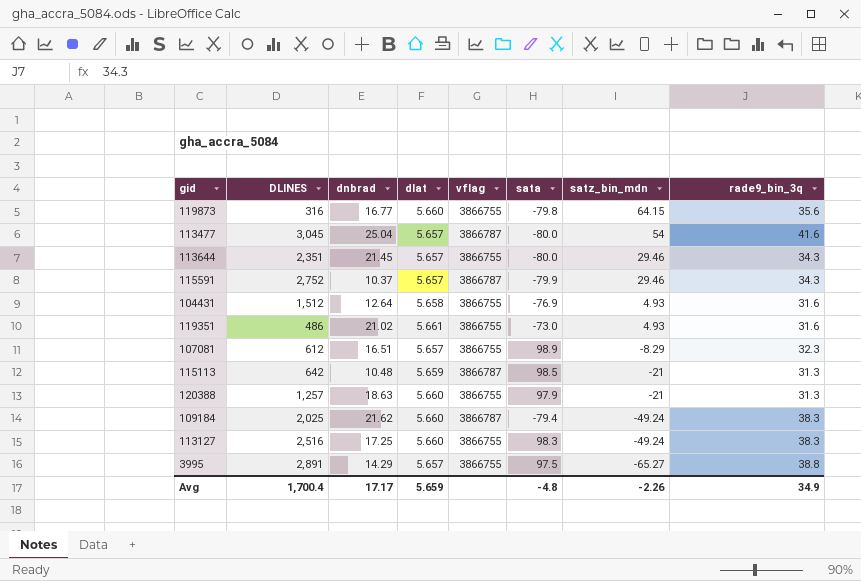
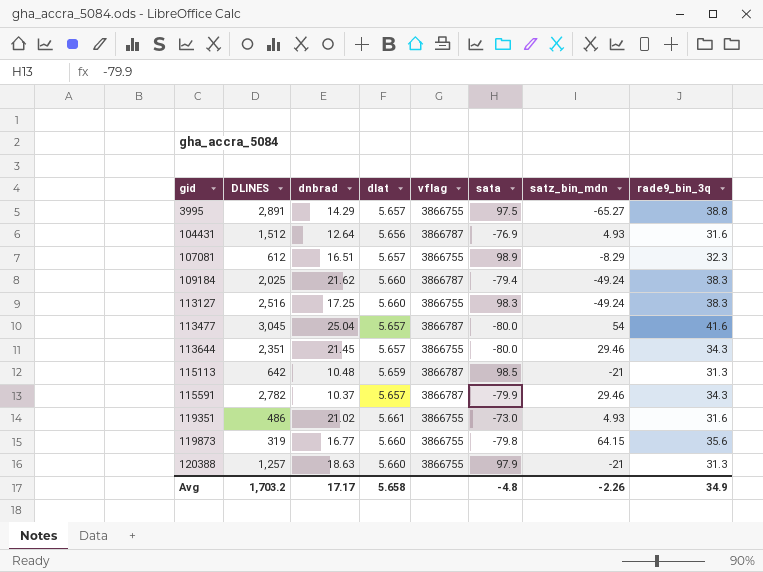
row order: satz_bin_mdn descending -> gid ascending
104431 | dlat: 5.658 -> 5.656
104431 | vflag: 3866755 -> 3866787
115591 | DLINES: 2,752 -> 2,782
119873 | DLINES: 316 -> 319
Avg | DLINES: 1,700.4 -> 1,703.2
Avg | dlat: 5.659 -> 5.658

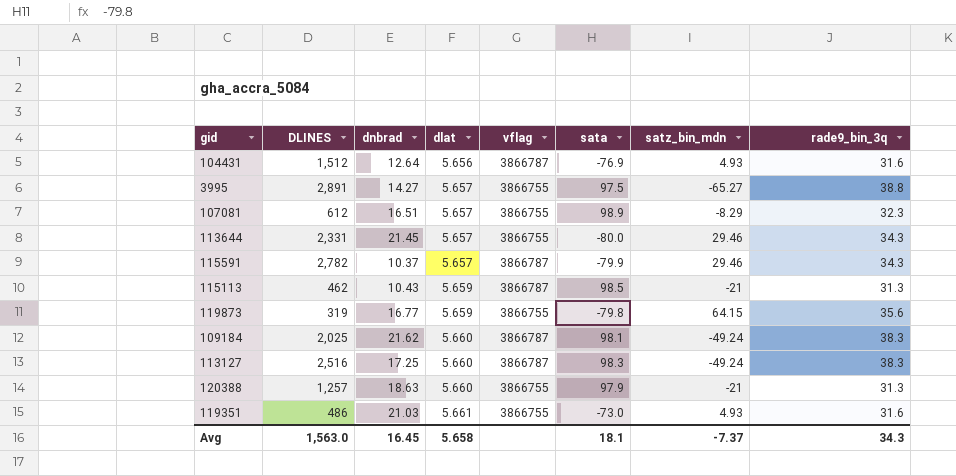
row order: gid ascending -> dlat ascending
row 113477: 3,045 | 25.04 | 5.657 | 3866787 | -80.0 | 54 | 41.6 -> none
3995 | dnbrad: 14.29 -> 14.27
113644 | DLINES: 2,351 -> 2,331
115113 | DLINES: 642 -> 462
115113 | dnbrad: 10.48 -> 10.43
119873 | dlat: 5.660 -> 5.659
109184 | sata: -79.4 -> 98.1
113127 | vflag: 3866755 -> 3866787
119351 | dnbrad: 21.02 -> 21.03
Avg | DLINES: 1,703.2 -> 1,563.0
Avg | dnbrad: 17.17 -> 16.45
Avg | sata: -4.8 -> 18.1
Avg | satz_bin_mdn: -2.26 -> -7.37
Avg | rade9_bin_3q: 34.9 -> 34.3

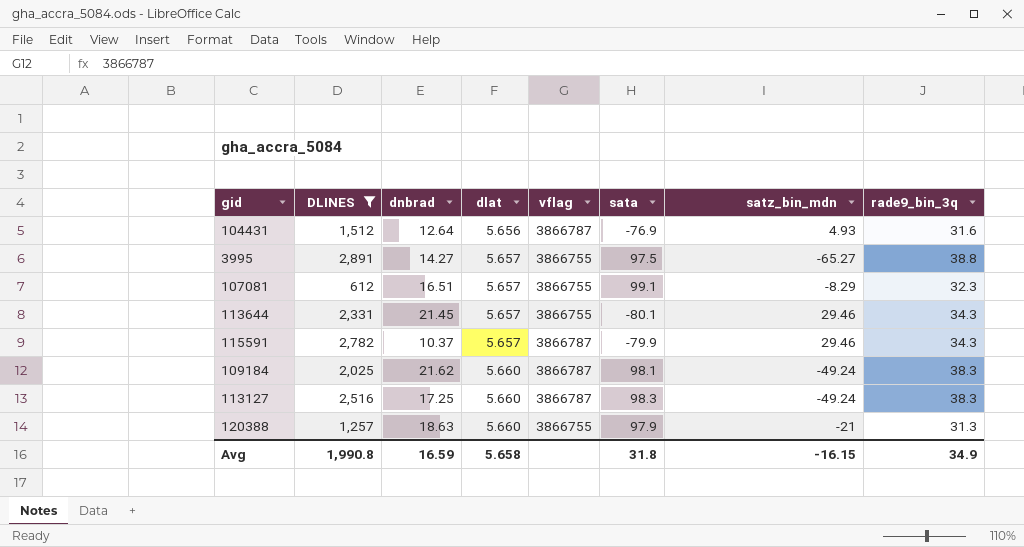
filter: none -> DLINES >= 612
107081 | sata: 98.9 -> 99.1
113644 | sata: -80.0 -> -80.1
Avg | DLINES: 1,563.0 -> 1,990.8
Avg | dnbrad: 16.45 -> 16.59
Avg | sata: 18.1 -> 31.8
Avg | satz_bin_mdn: -7.37 -> -16.15
Avg | rade9_bin_3q: 34.3 -> 34.9

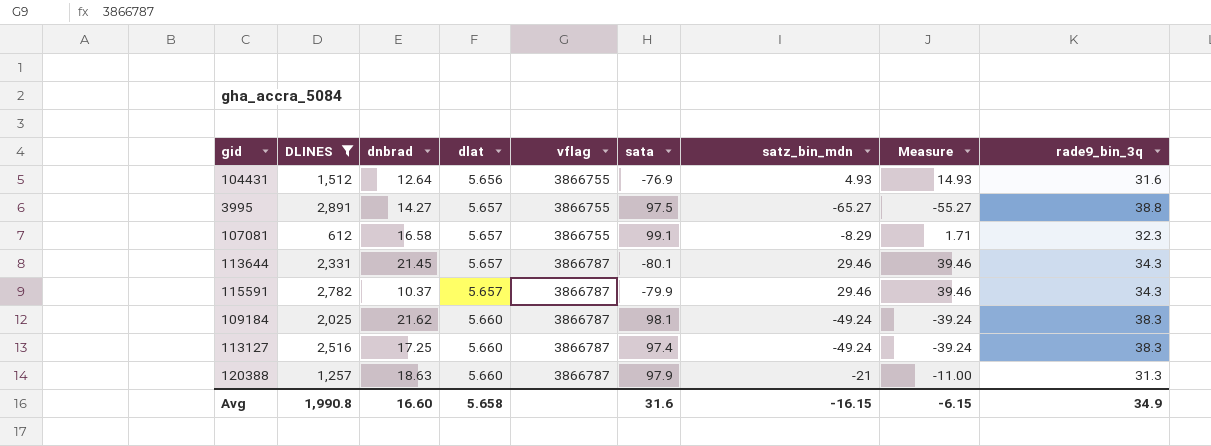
column Measure | formula: none -> [satz_bin_mdn] + 10
104431 | vflag: 3866787 -> 3866755
107081 | dnbrad: 16.51 -> 16.58
113644 | vflag: 3866755 -> 3866787
113127 | sata: 98.3 -> 97.4
120388 | vflag: 3866755 -> 3866787
Avg | dnbrad: 16.59 -> 16.60
Avg | sata: 31.8 -> 31.6

